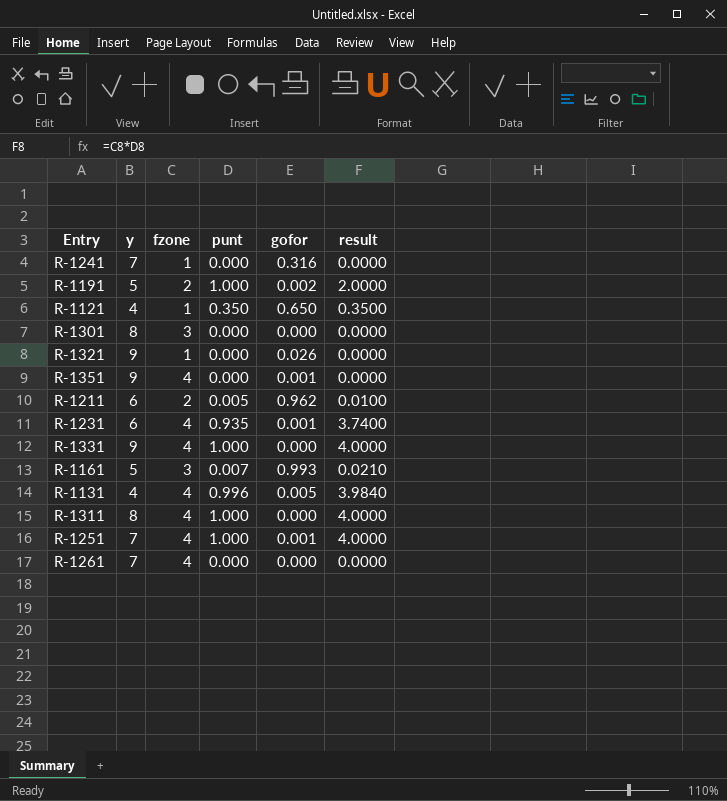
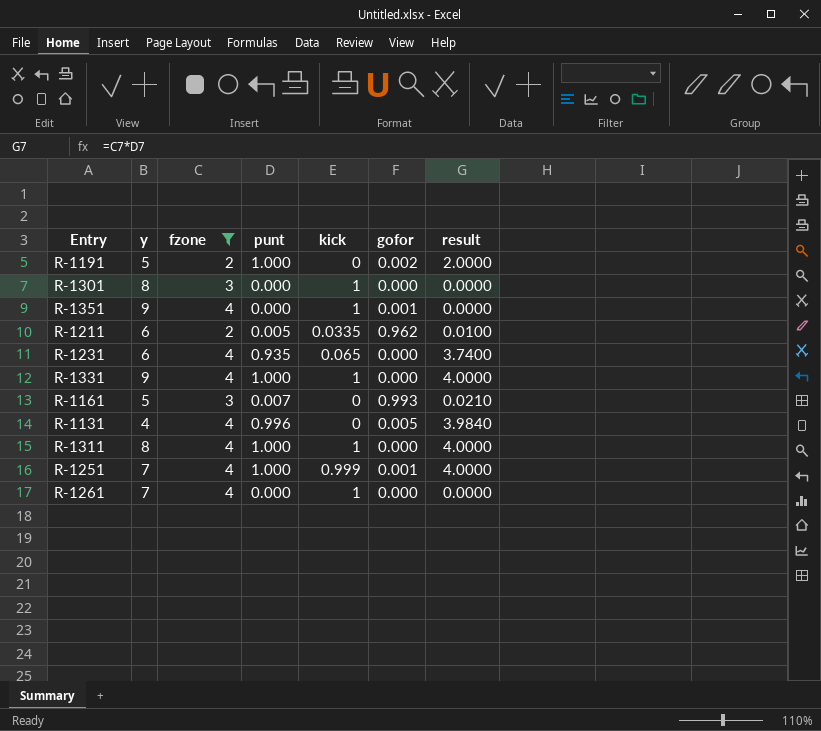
filter: none -> fzone != 1
column kick | position: none -> 5
R-1231 | gofor: 0.001 -> 0.000

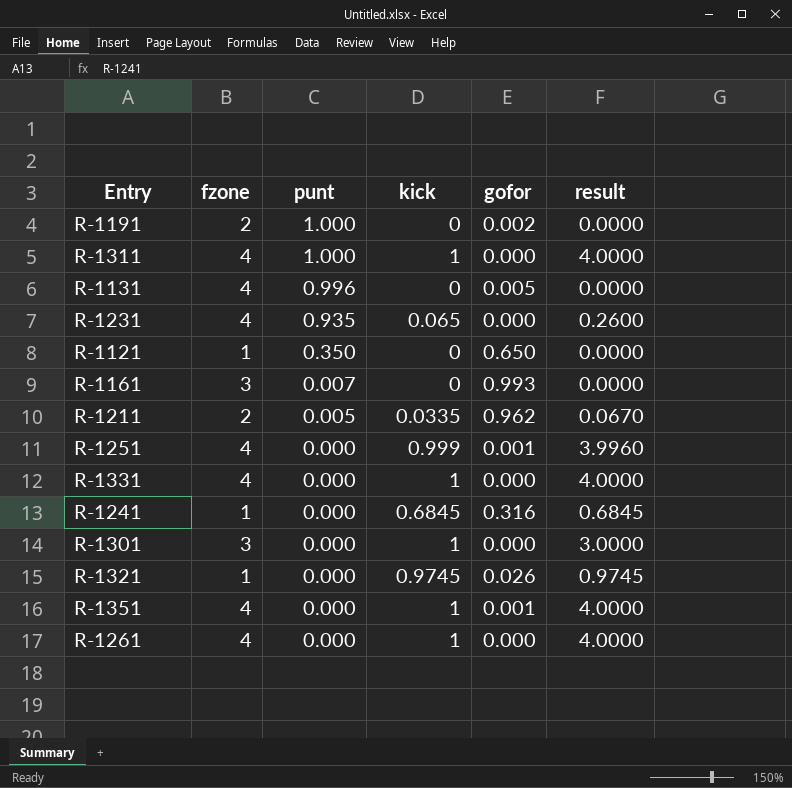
filter: fzone != 1 -> none
row order: none -> punt descending
column y | position: 2 -> none
column result | formula: [fzone] * [punt] -> [fzone] * [kick]
R-1251 | punt: 1.000 -> 0.000
R-1331 | punt: 1.000 -> 0.000

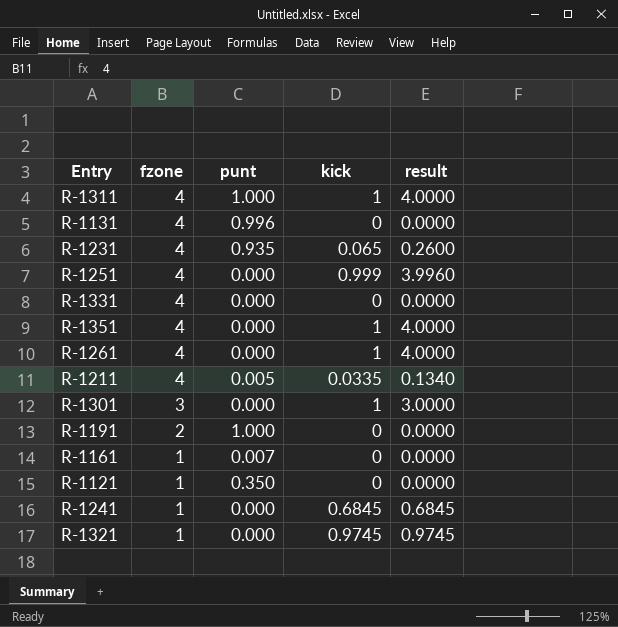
row order: punt descending -> fzone descending
column gofor | position: 5 -> none
R-1331 | kick: 1 -> 0
R-1331 | result: 4.0000 -> 0.0000
R-1211 | fzone: 2 -> 4
R-1211 | result: 0.0670 -> 0.1340
R-1161 | fzone: 3 -> 1

